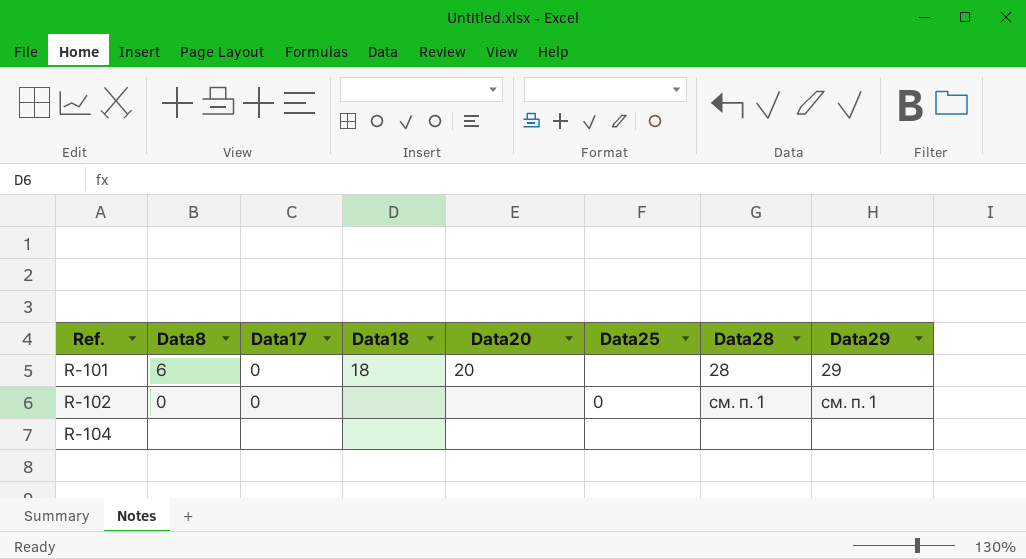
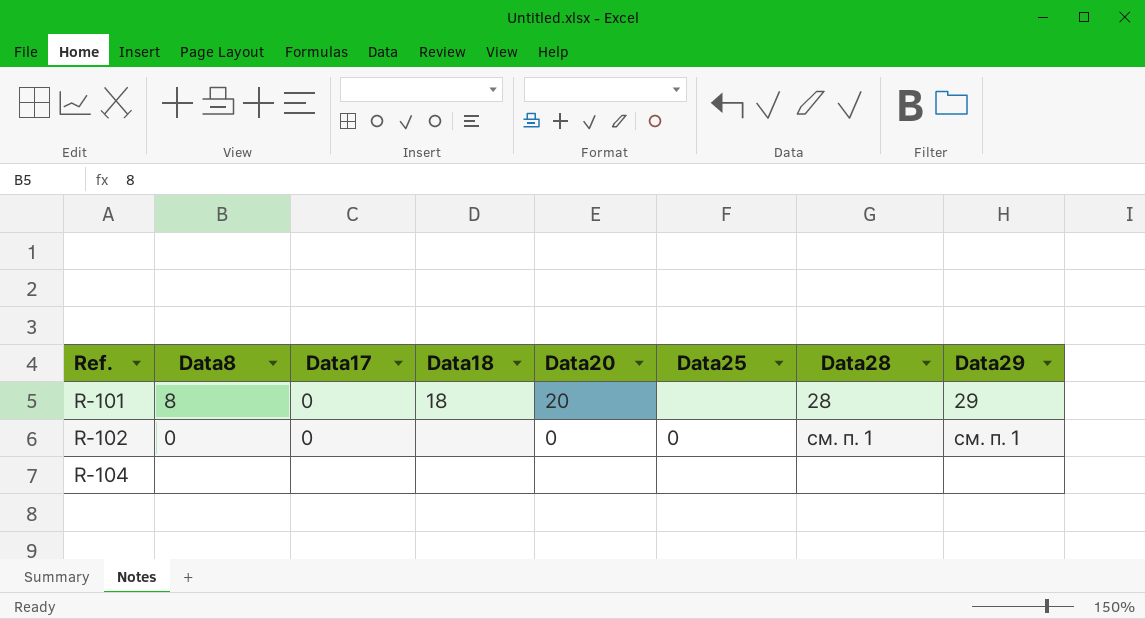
R-101 | Data8: 6 -> 8
R-102 | Data20: none -> 0

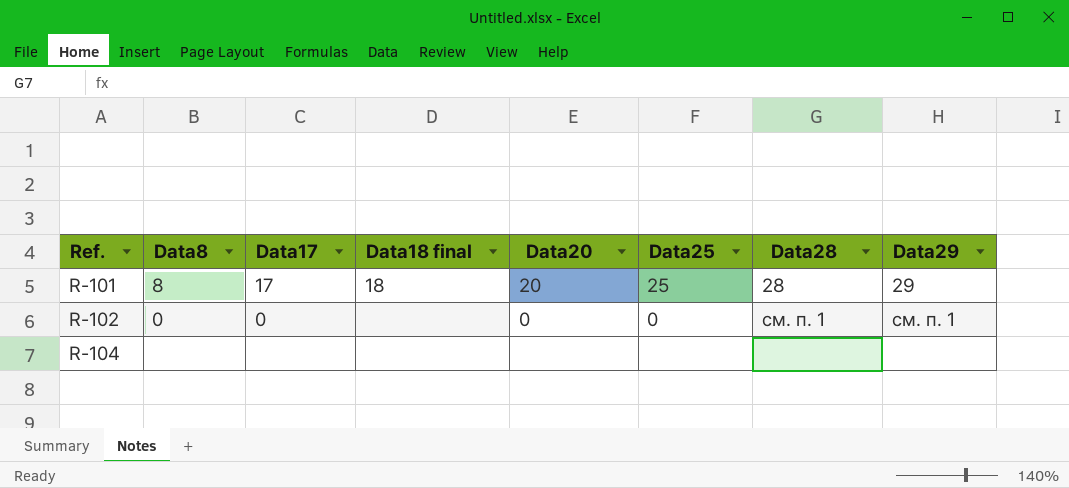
column name: Data18 -> Data18 final
R-101 | Data17: 0 -> 17
R-101 | Data25: none -> 25

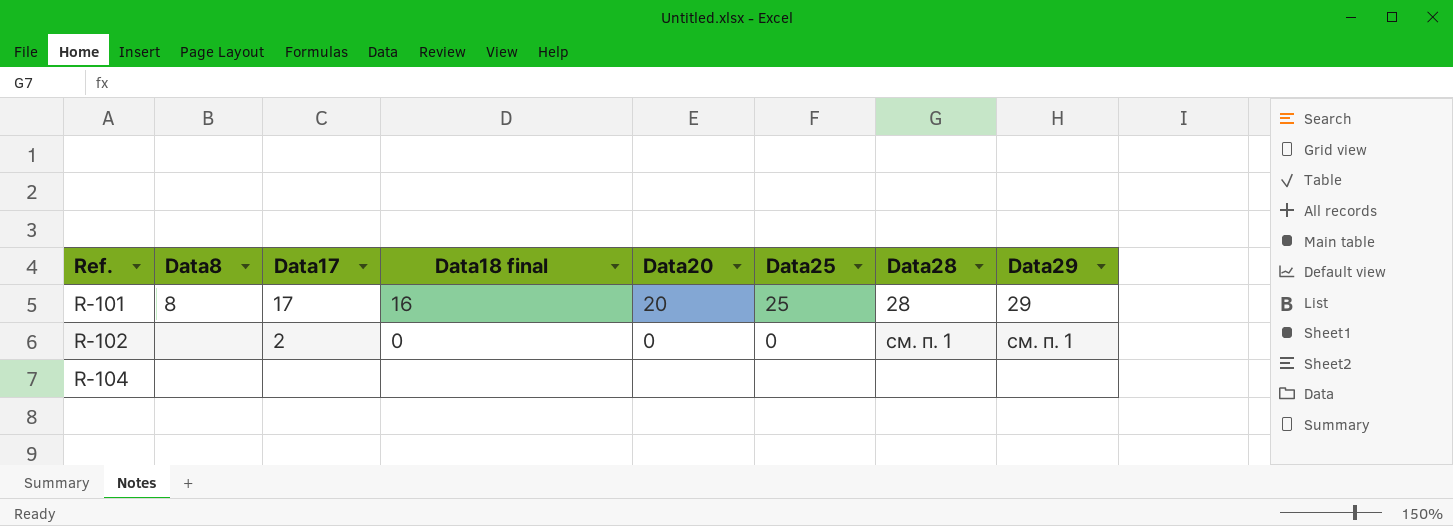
R-101 | Data18 final: 18 -> 16
R-102 | Data8: 0 -> none
R-102 | Data17: 0 -> 2
R-102 | Data18 final: none -> 0

